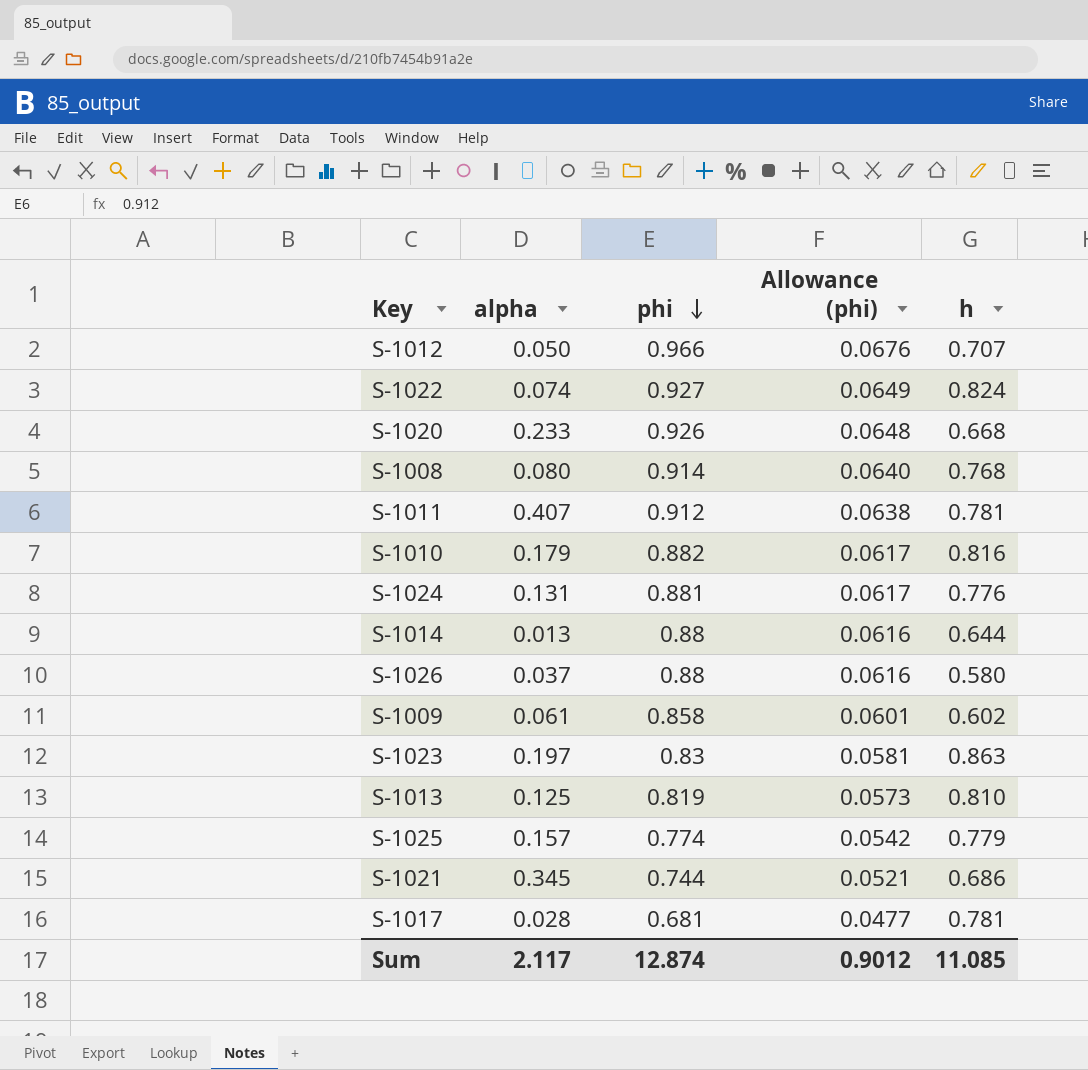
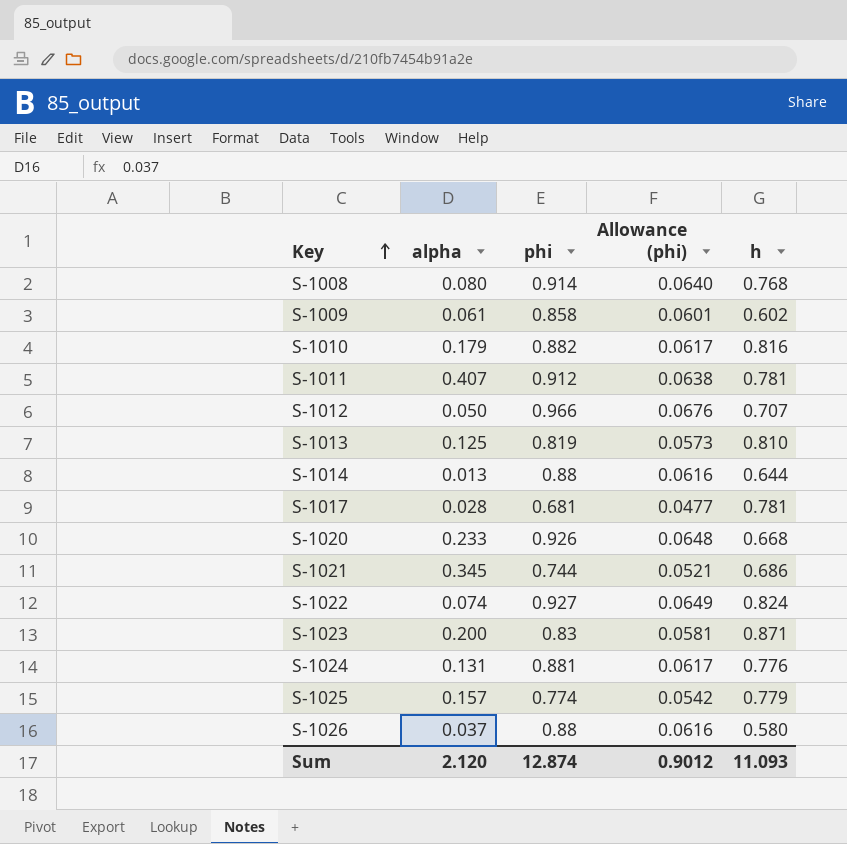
row order: phi descending -> Key ascending
S-1023 | alpha: 0.197 -> 0.200
S-1023 | h: 0.863 -> 0.871
Sum | alpha: 2.117 -> 2.120
Sum | h: 11.085 -> 11.093

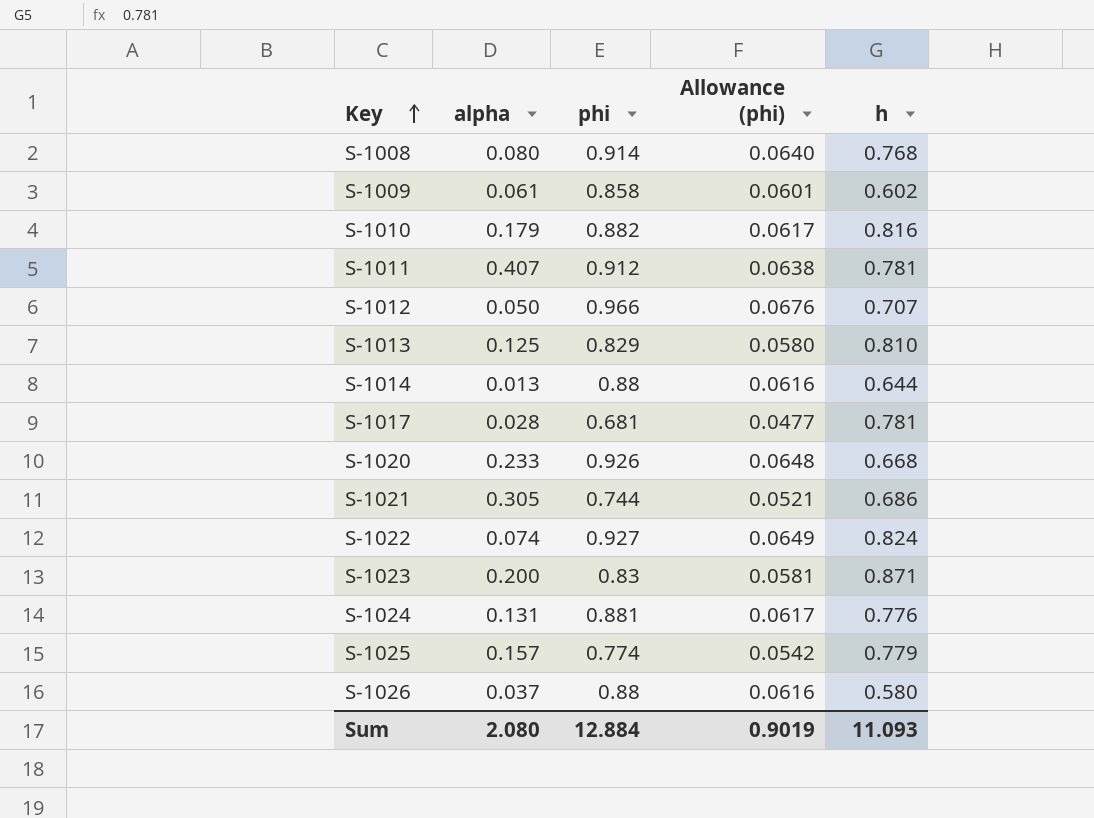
S-1013 | phi: 0.819 -> 0.829
S-1013 | Allowance (phi): 0.0573 -> 0.0580
S-1021 | alpha: 0.345 -> 0.305
Sum | alpha: 2.120 -> 2.080
Sum | phi: 12.874 -> 12.884
Sum | Allowance (phi): 0.9012 -> 0.9019

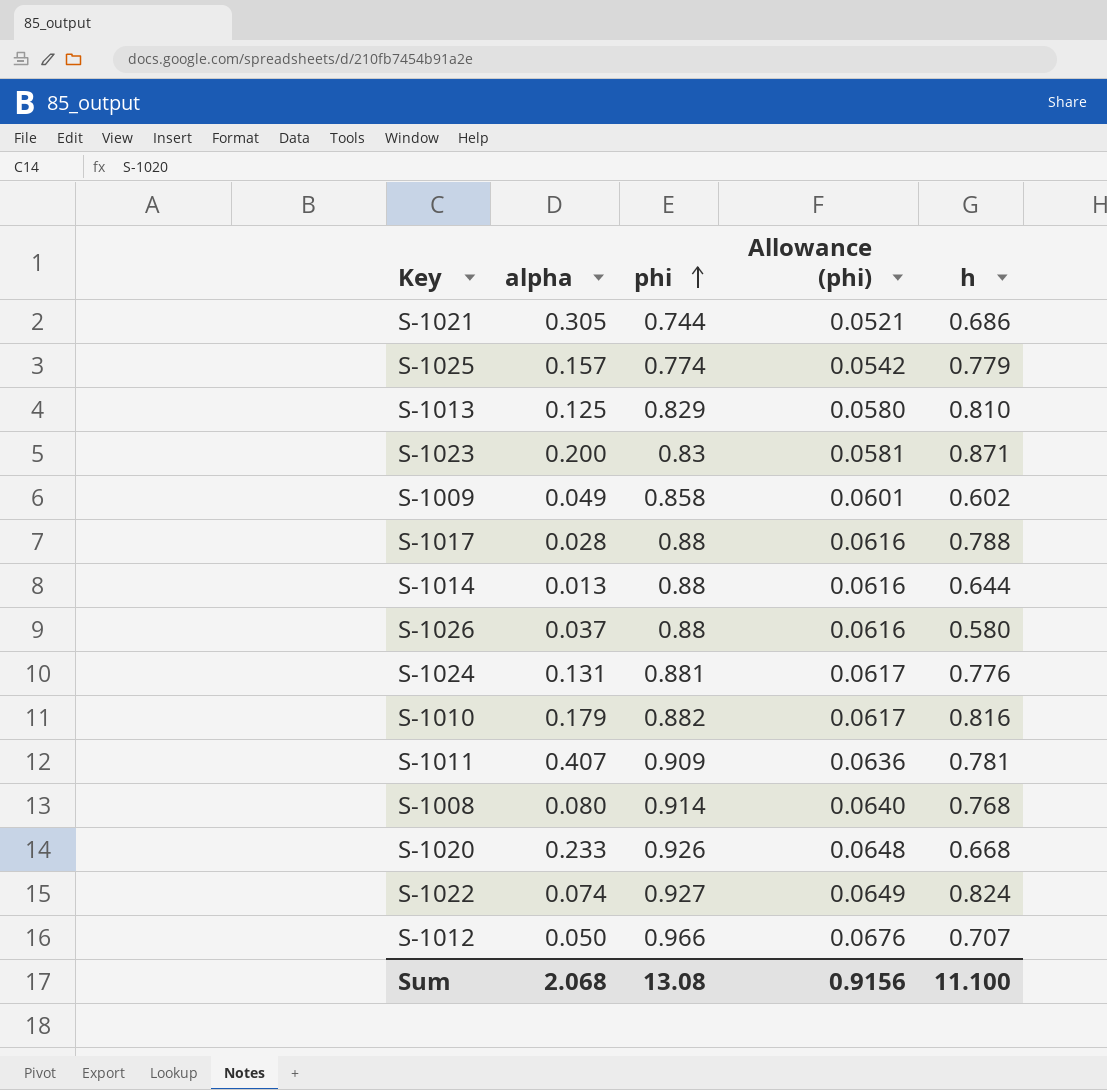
row order: Key ascending -> phi ascending
S-1009 | alpha: 0.061 -> 0.049
S-1017 | phi: 0.681 -> 0.88
S-1017 | Allowance (phi): 0.0477 -> 0.0616
S-1017 | h: 0.781 -> 0.788
S-1011 | phi: 0.912 -> 0.909
S-1011 | Allowance (phi): 0.0638 -> 0.0636
Sum | alpha: 2.080 -> 2.068
Sum | phi: 12.884 -> 13.08
Sum | Allowance (phi): 0.9019 -> 0.9156
Sum | h: 11.093 -> 11.100

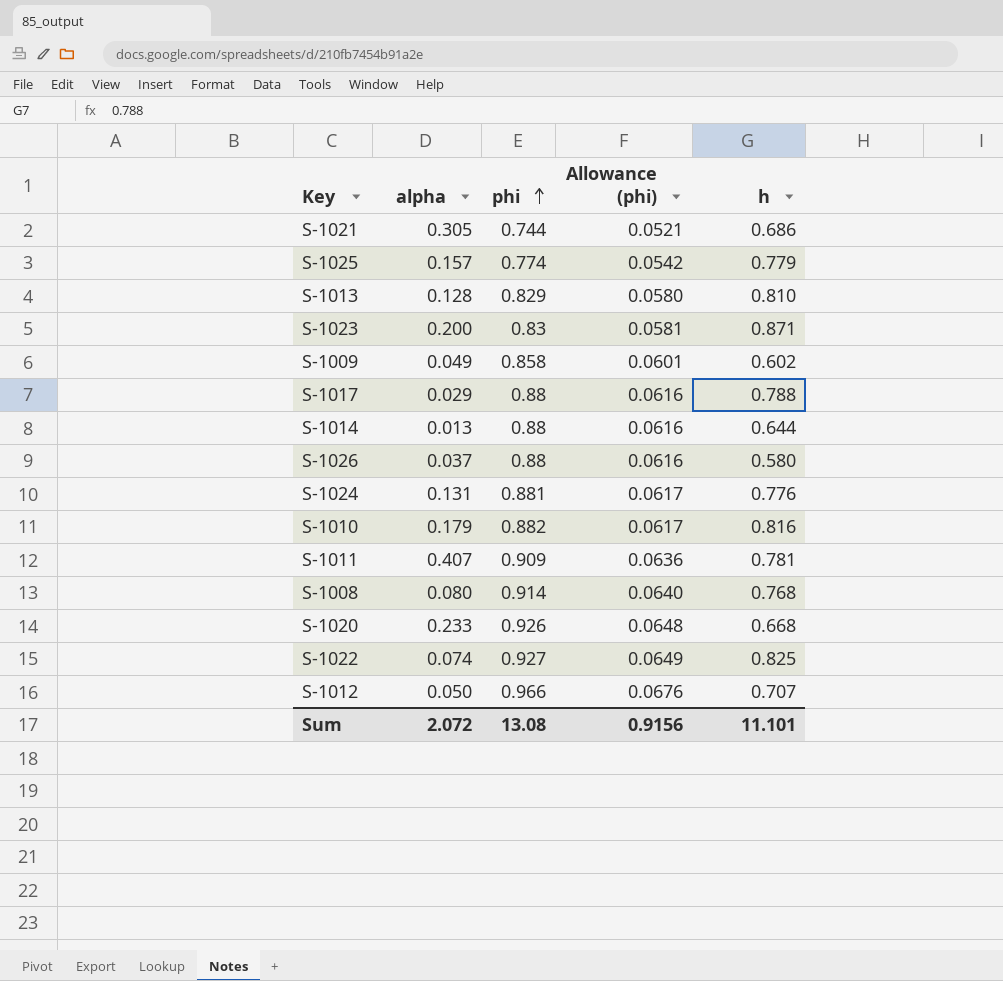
S-1013 | alpha: 0.125 -> 0.128
S-1017 | alpha: 0.028 -> 0.029
S-1022 | h: 0.824 -> 0.825
Sum | alpha: 2.068 -> 2.072
Sum | h: 11.100 -> 11.101

